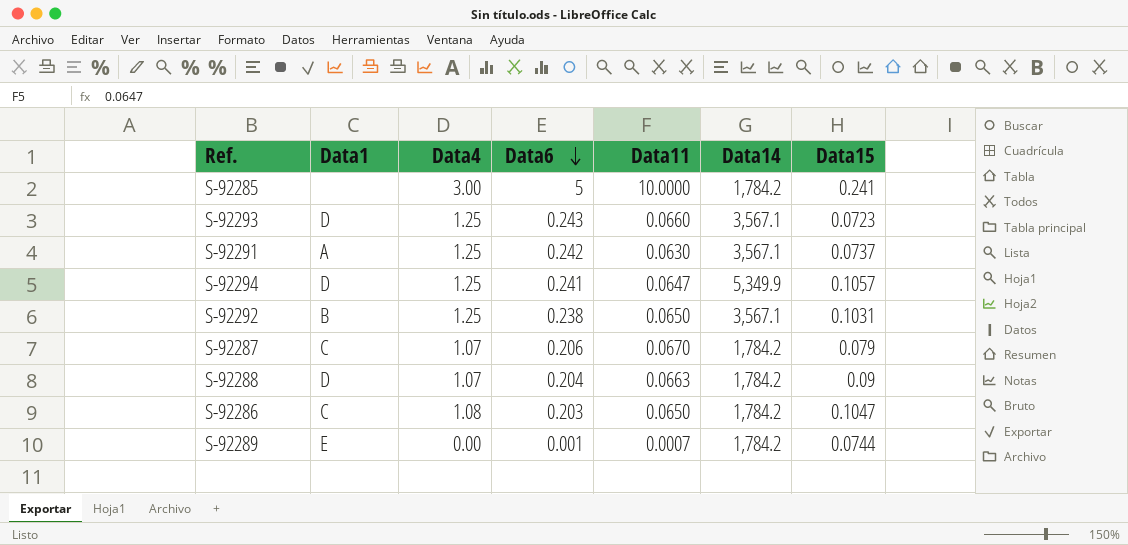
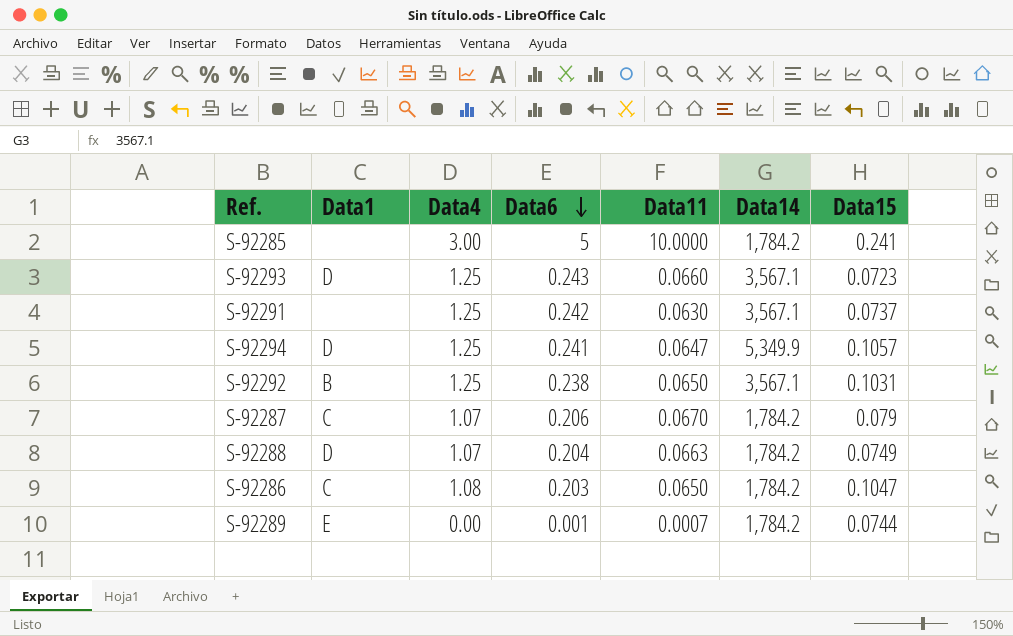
S-92291 | Data1: A -> none
S-92288 | Data15: 0.09 -> 0.0749

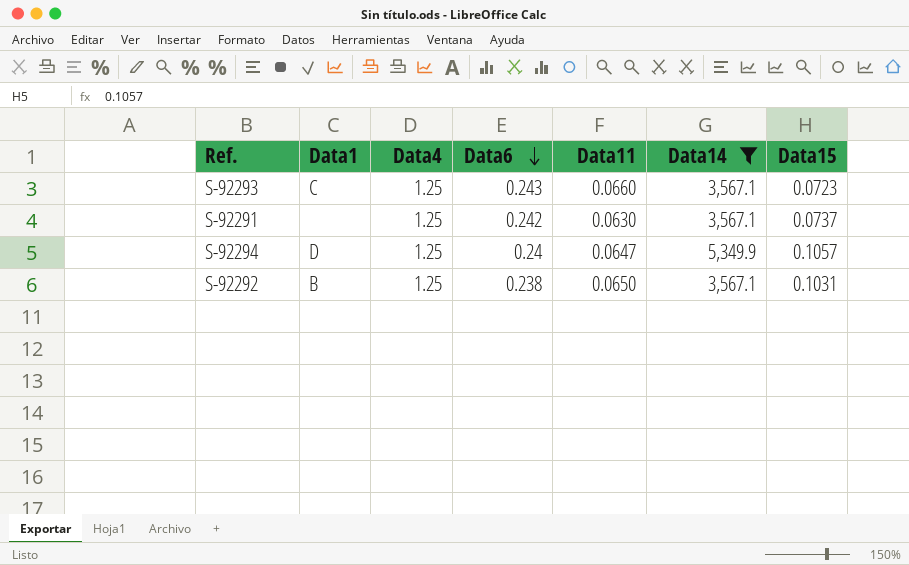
filter: none -> Data14 != 1,784.2
S-92293 | Data1: D -> C
S-92294 | Data6: 0.241 -> 0.24

